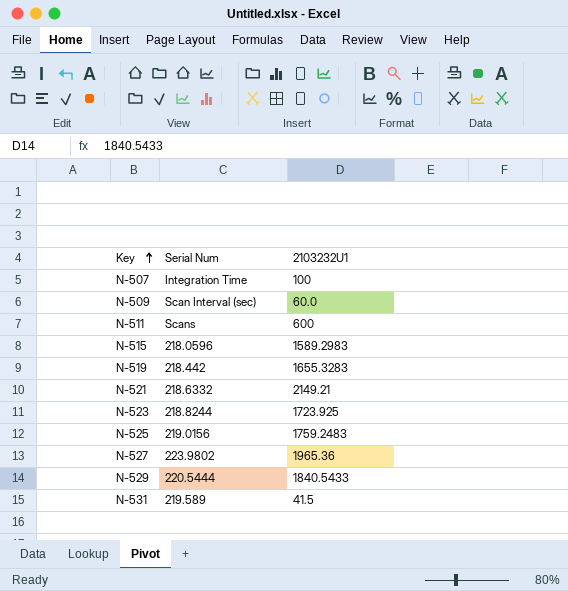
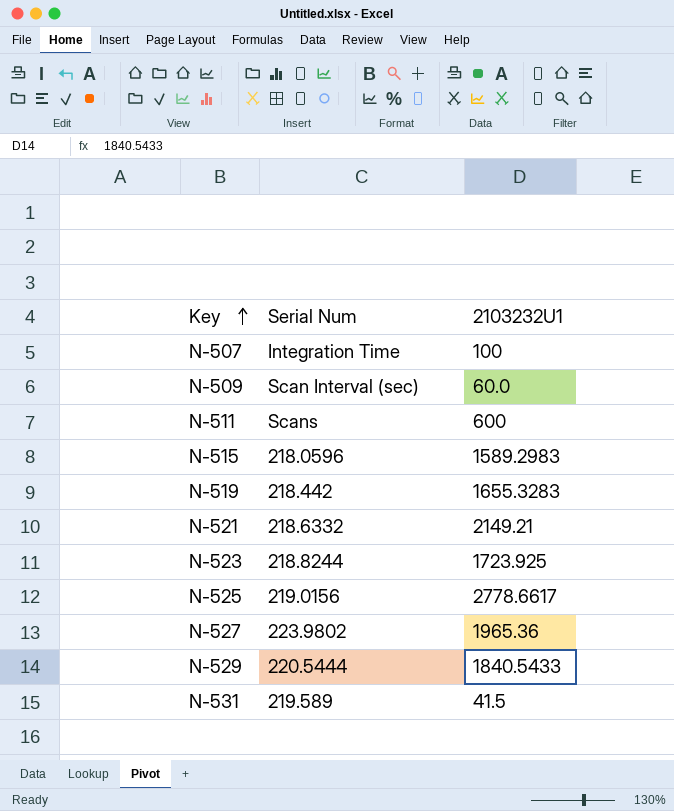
N-525 | 2103232U1: 1759.2483 -> 2778.6617

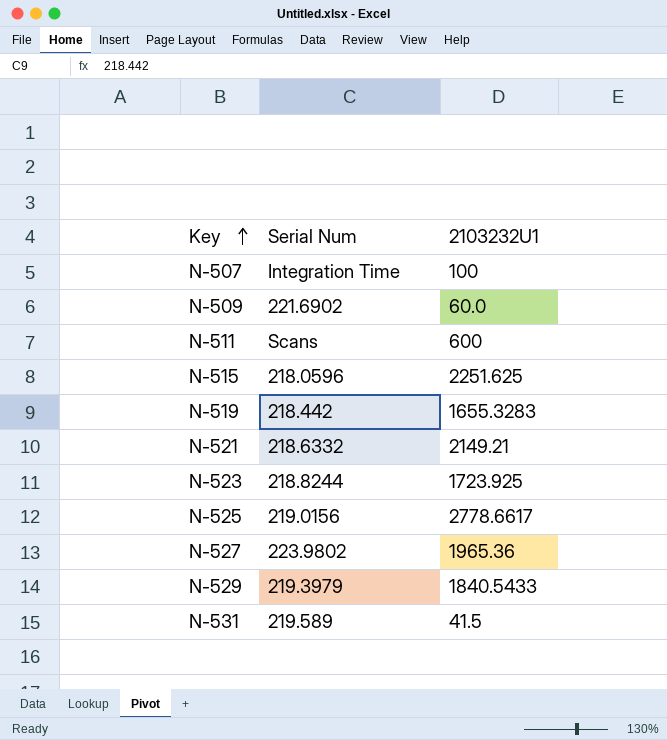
N-509 | Serial Num: Scan Interval (sec) -> 221.6902
N-515 | 2103232U1: 1589.2983 -> 2251.625
N-529 | Serial Num: 220.5444 -> 219.3979

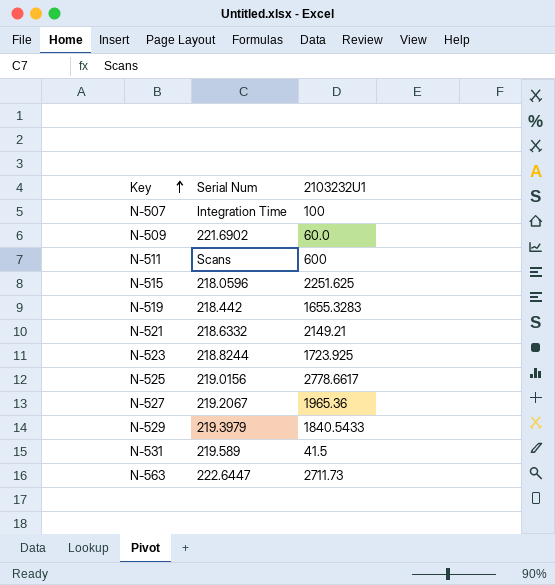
N-527 | Serial Num: 223.9802 -> 219.2067
row N-563: none -> 222.6447 | 2711.73

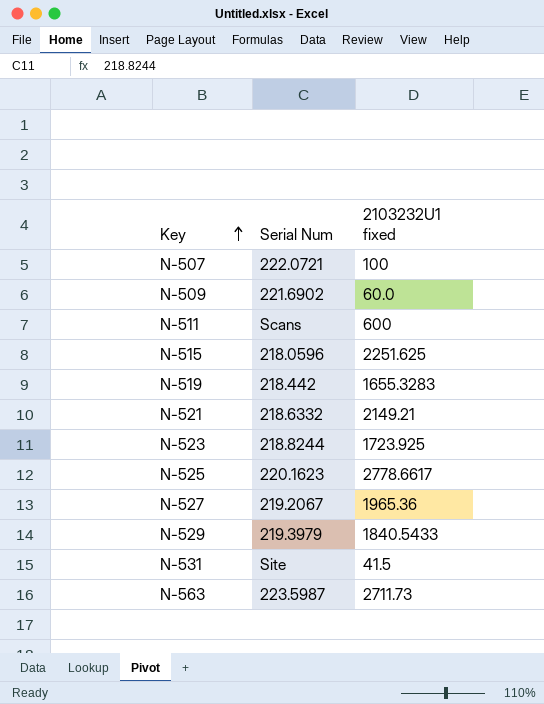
column name: 2103232U1 -> 2103232U1 fixed
N-507 | Serial Num: Integration Time -> 222.0721
N-525 | Serial Num: 219.0156 -> 220.1623
N-531 | Serial Num: 219.589 -> Site
N-563 | Serial Num: 222.6447 -> 223.5987

